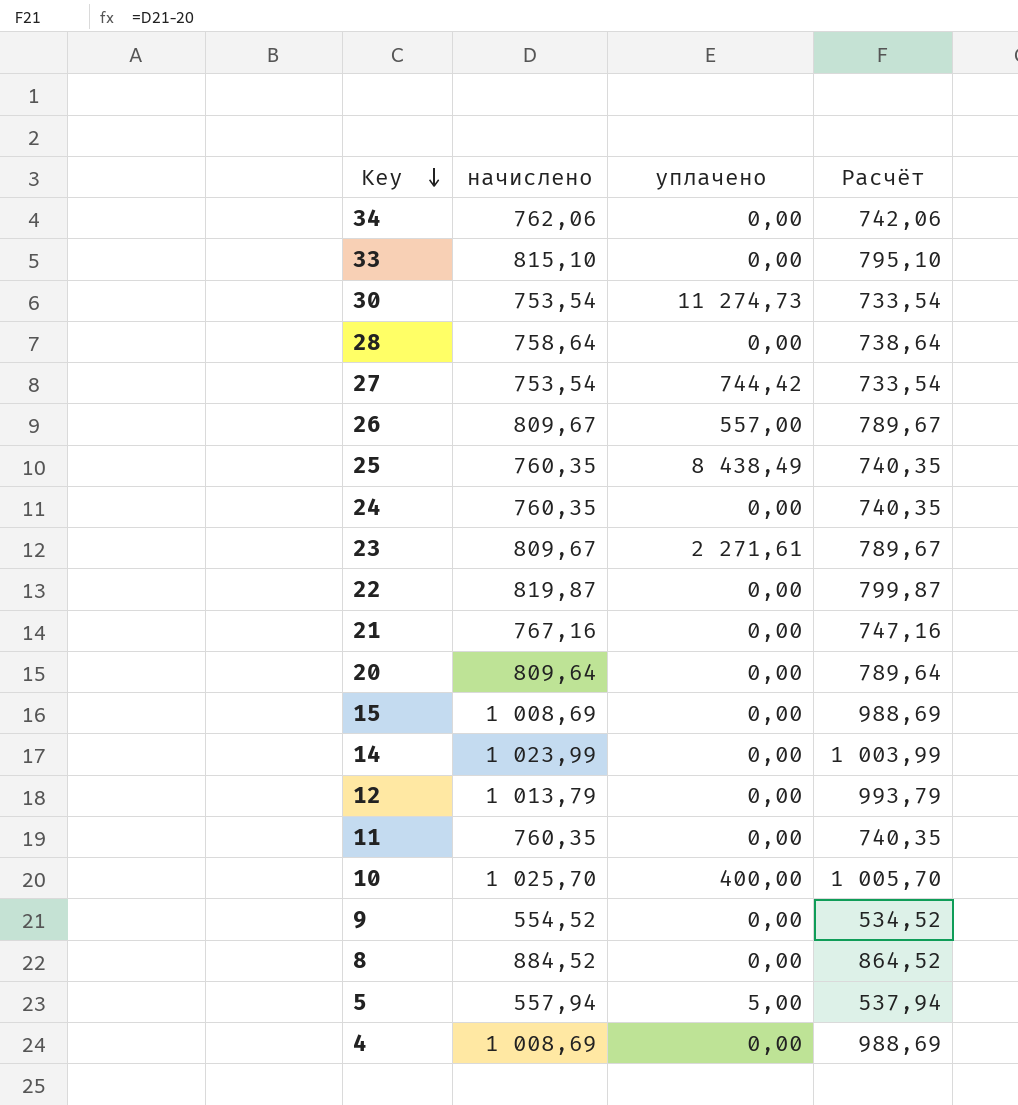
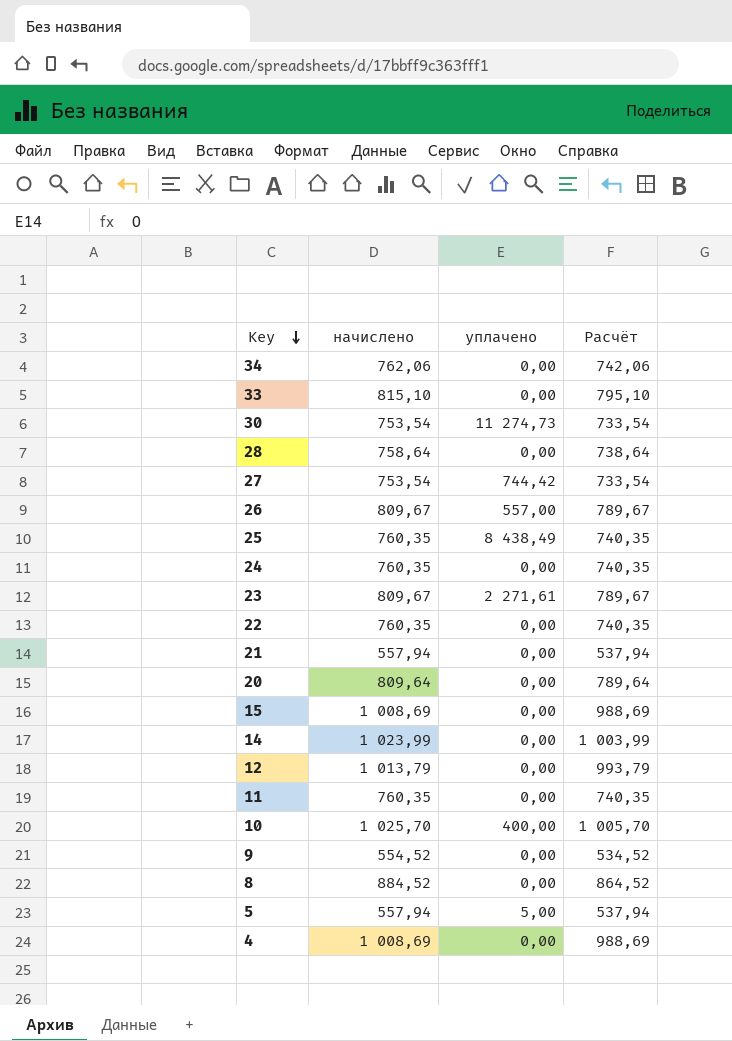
22 | начислено: 819,87 -> 760,35
22 | Расчёт: 799,87 -> 740,35
21 | начислено: 767,16 -> 557,94
21 | Расчёт: 747,16 -> 537,94

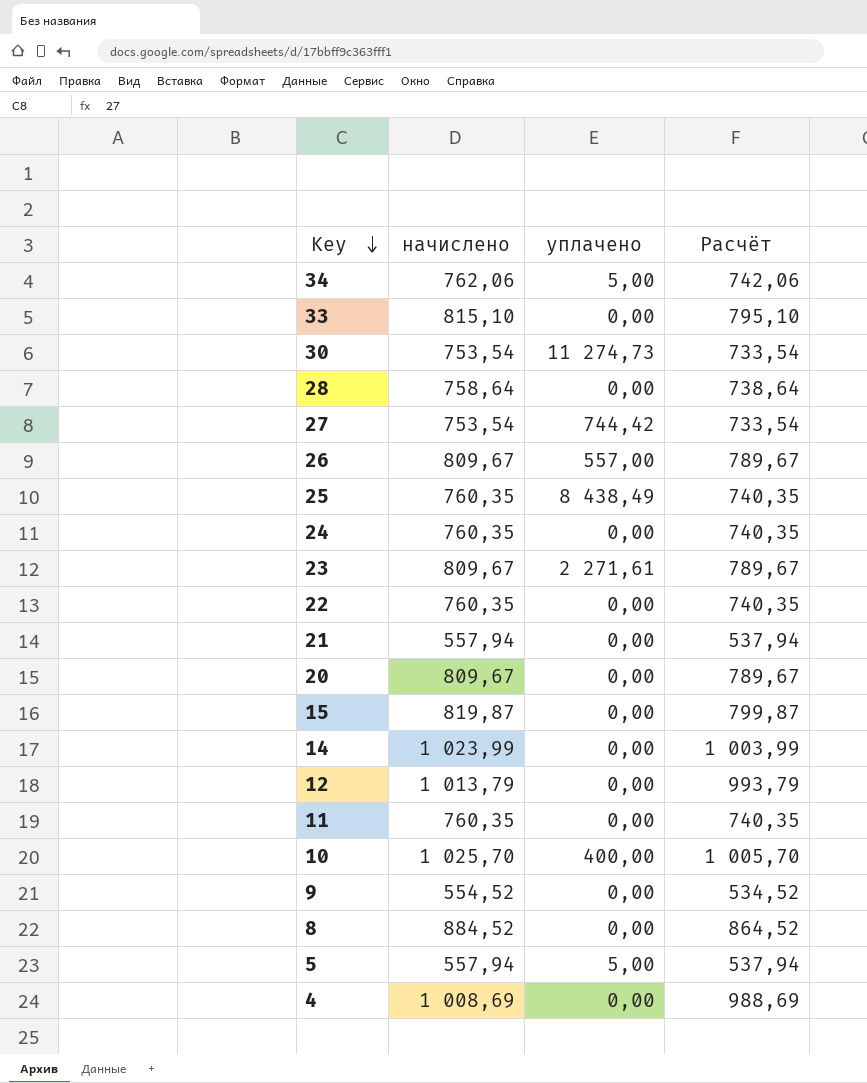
34 | уплачено: 0,00 -> 5,00
20 | начислено: 809,64 -> 809,67
20 | Расчёт: 789,64 -> 789,67
15 | начислено: 1 008,69 -> 819,87
15 | Расчёт: 988,69 -> 799,87

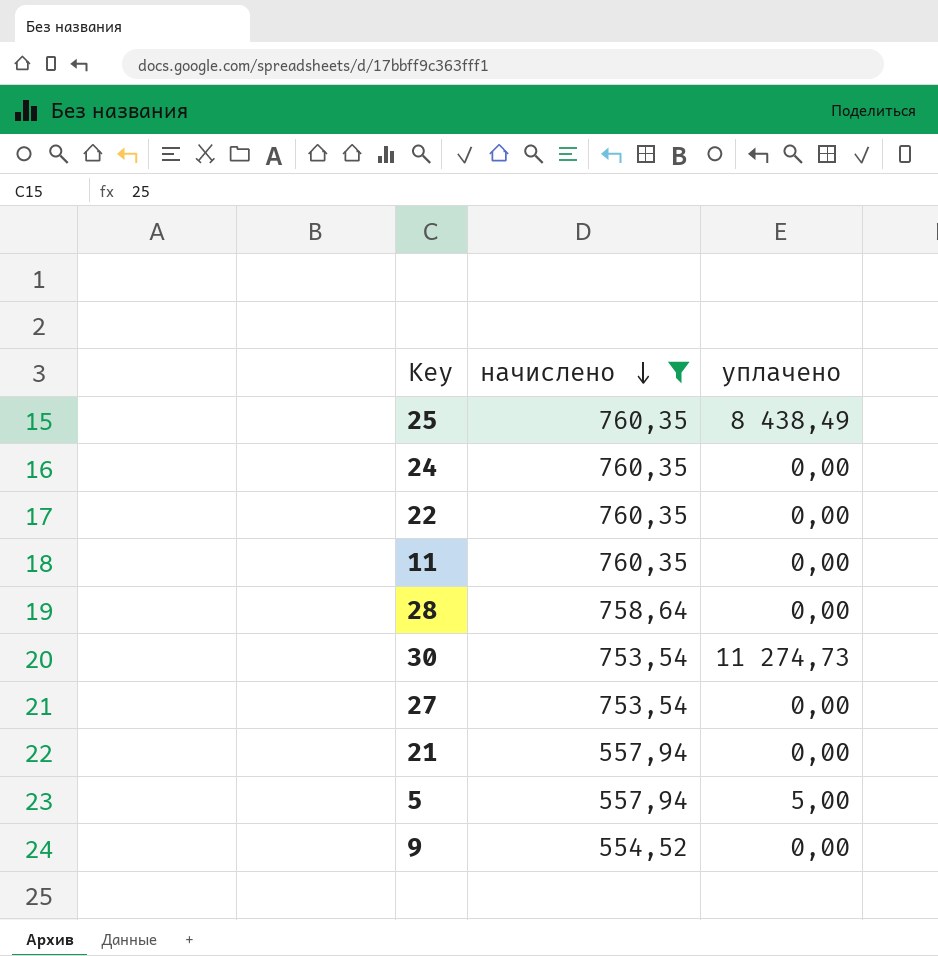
filter: none -> начислено <= 760,35
row order: Key descending -> начислено descending
column Расчёт | formula: [начислено] - 20 -> none
27 | уплачено: 744,42 -> 0,00

